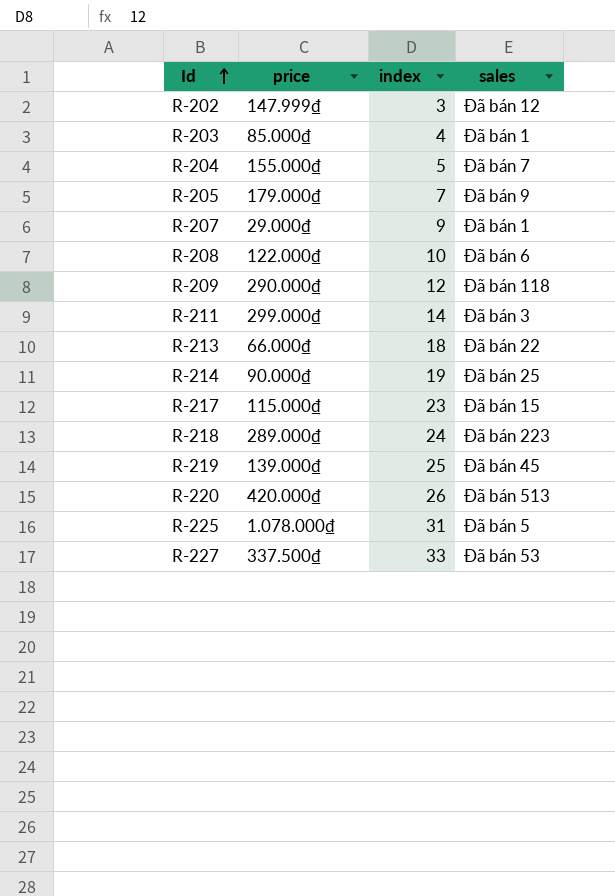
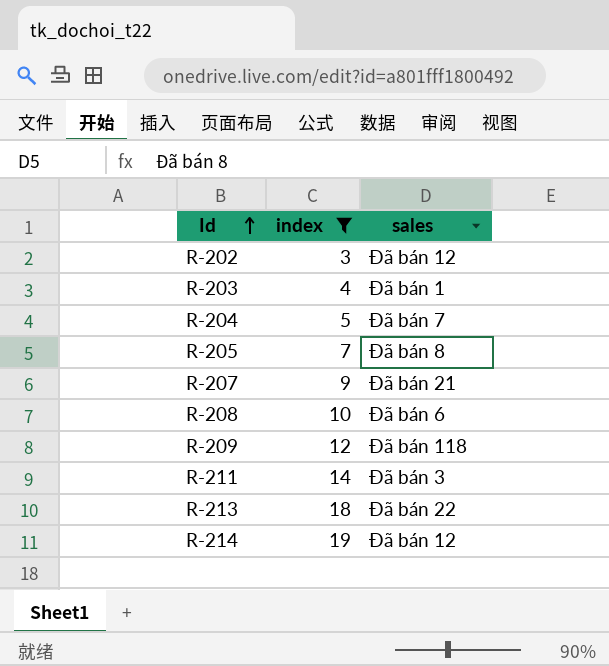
filter: none -> index <= 19
column price | position: 2 -> none
R-205 | sales: Đã bán 9 -> Đã bán 8
R-207 | sales: Đã bán 1 -> Đã bán 21
R-214 | sales: Đã bán 25 -> Đã bán 12

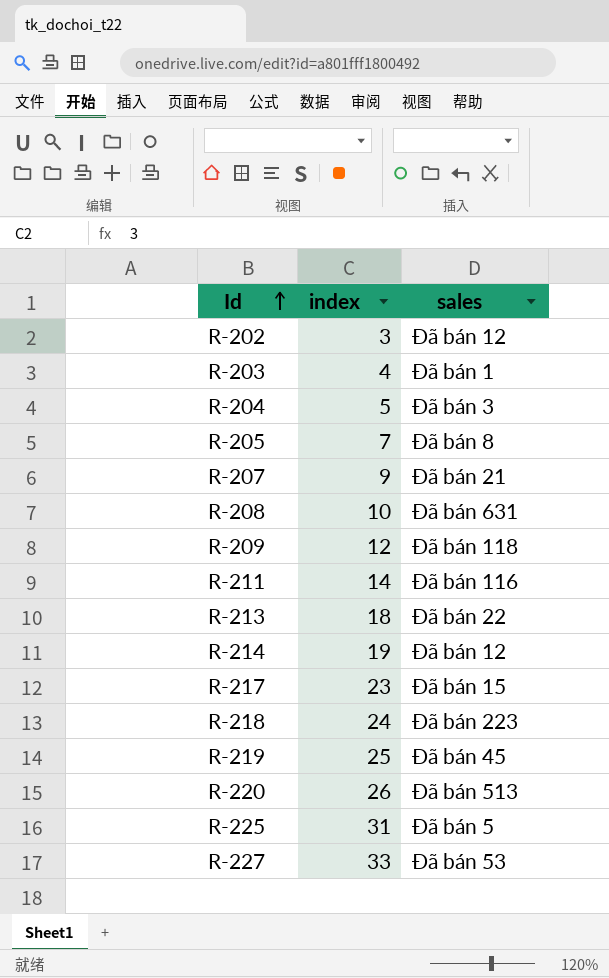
filter: index <= 19 -> none
R-204 | sales: Đã bán 7 -> Đã bán 3
R-208 | sales: Đã bán 6 -> Đã bán 631
R-211 | sales: Đã bán 3 -> Đã bán 116

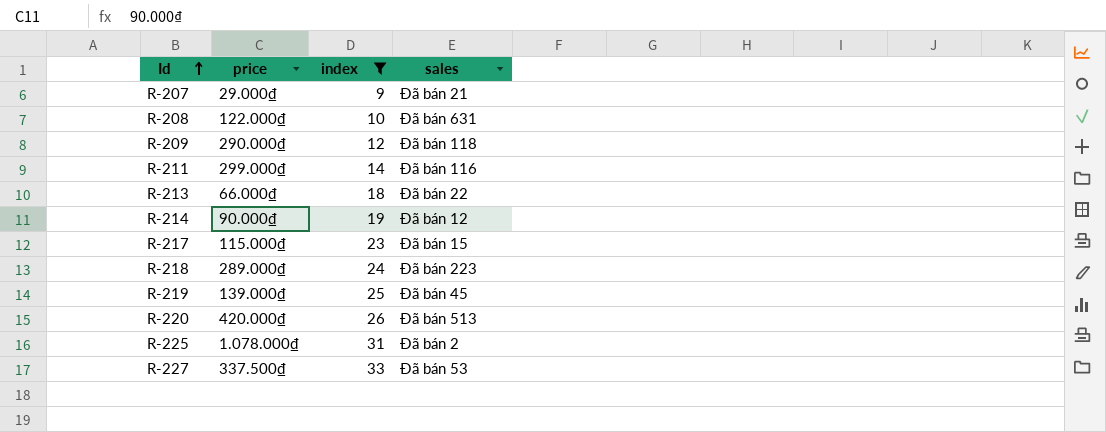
filter: none -> index >= 9
column price | position: none -> 2
R-225 | sales: Đã bán 5 -> Đã bán 2

